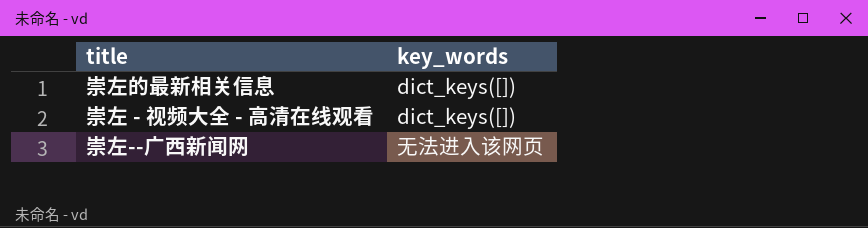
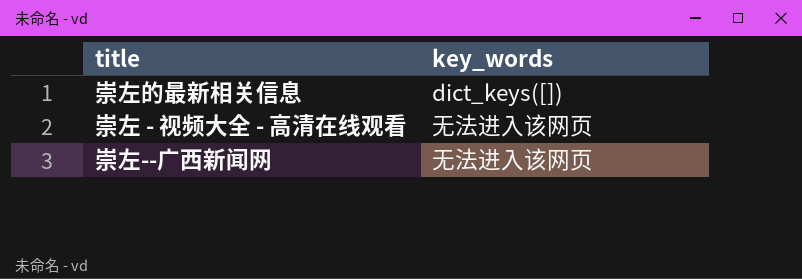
崇左 - 视频大全 - 高清在线观看 | key_words: dict_keys([]) -> 无法进入该网页

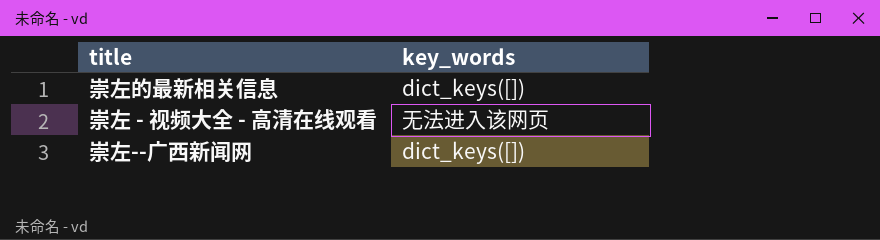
崇左--广西新闻网 | key_words: 无法进入该网页 -> dict_keys([])

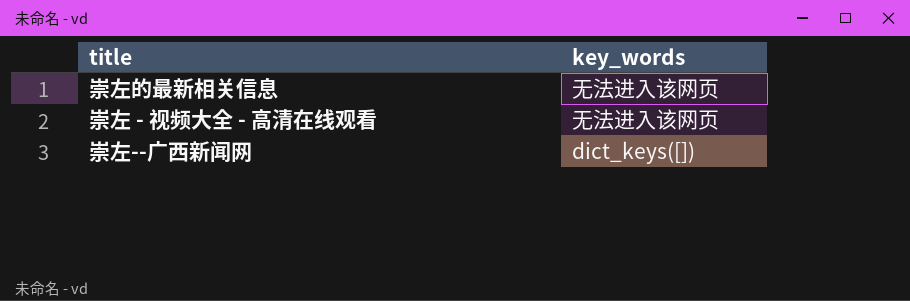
崇左的最新相关信息 | key_words: dict_keys([]) -> 无法进入该网页

